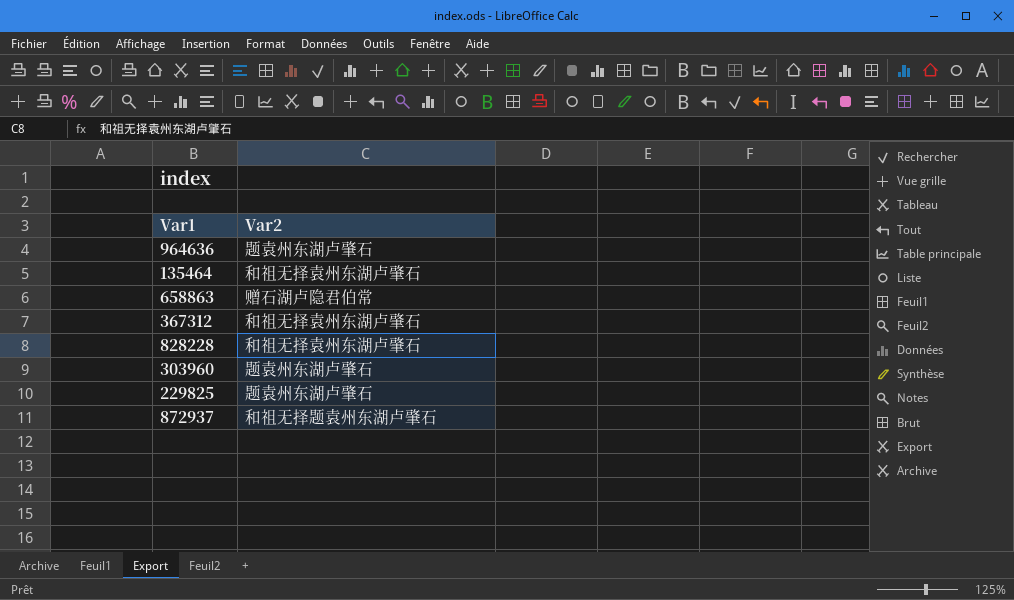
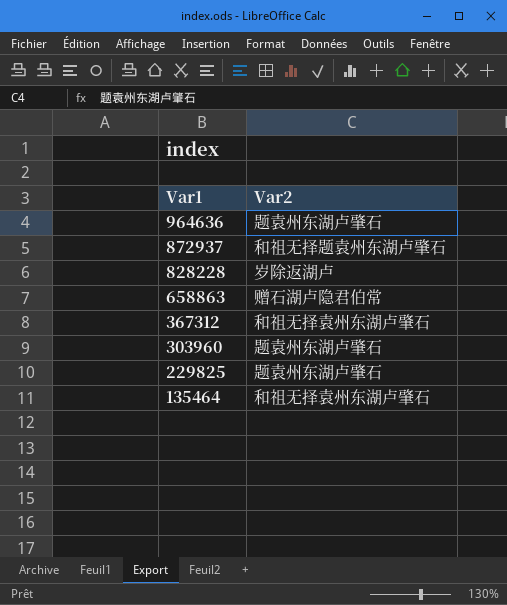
row order: none -> Var1 descending
828228 | Var2: 和祖无择袁州东湖卢肇石 -> 岁除返湖卢

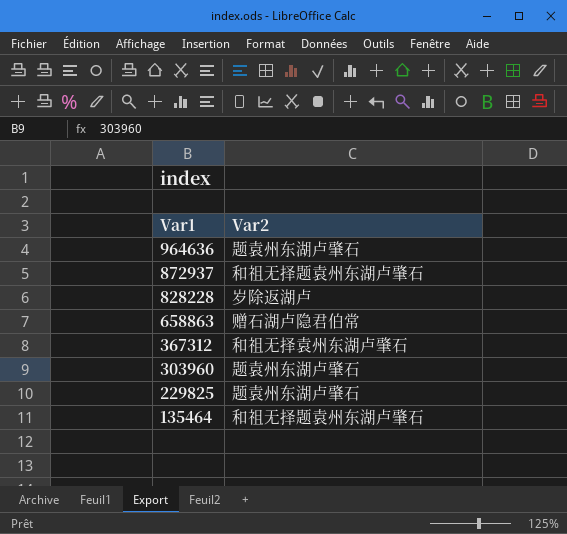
135464 | Var2: 和祖无择袁州东湖卢肇石 -> 和祖无择题袁州东湖卢肇石

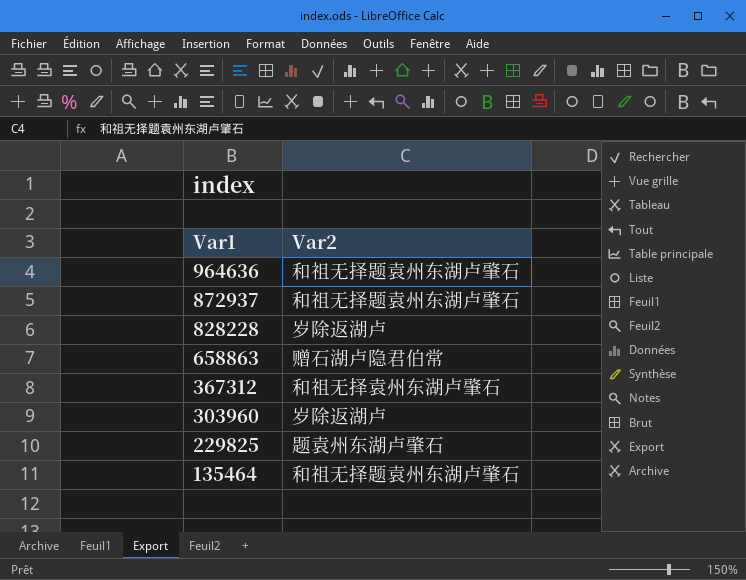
964636 | Var2: 题袁州东湖卢肇石 -> 和祖无择题袁州东湖卢肇石
303960 | Var2: 题袁州东湖卢肇石 -> 岁除返湖卢

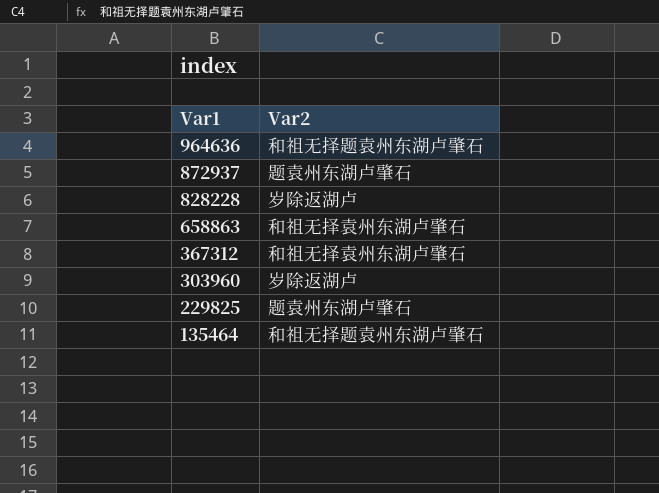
872937 | Var2: 和祖无择题袁州东湖卢肇石 -> 题袁州东湖卢肇石
658863 | Var2: 赠石湖卢隐君伯常 -> 和祖无择袁州东湖卢肇石

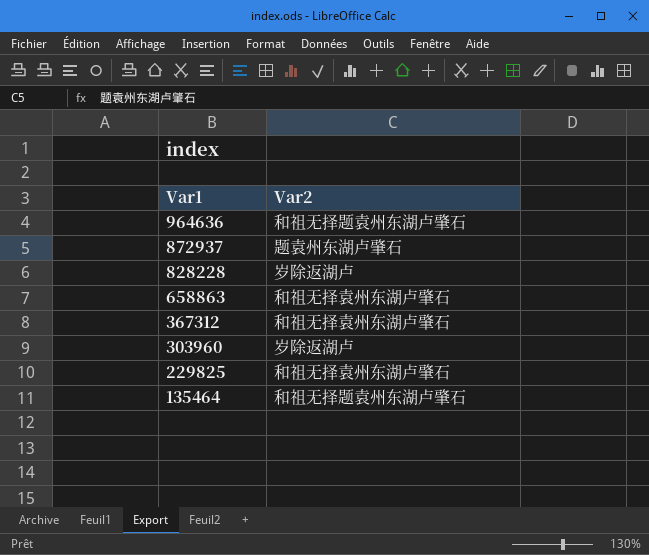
229825 | Var2: 题袁州东湖卢肇石 -> 和祖无择袁州东湖卢肇石

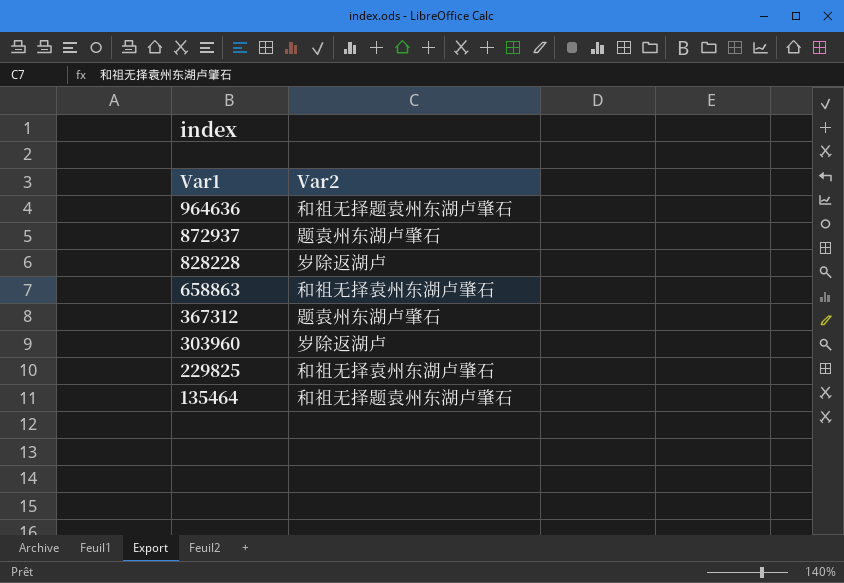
367312 | Var2: 和祖无择袁州东湖卢肇石 -> 题袁州东湖卢肇石

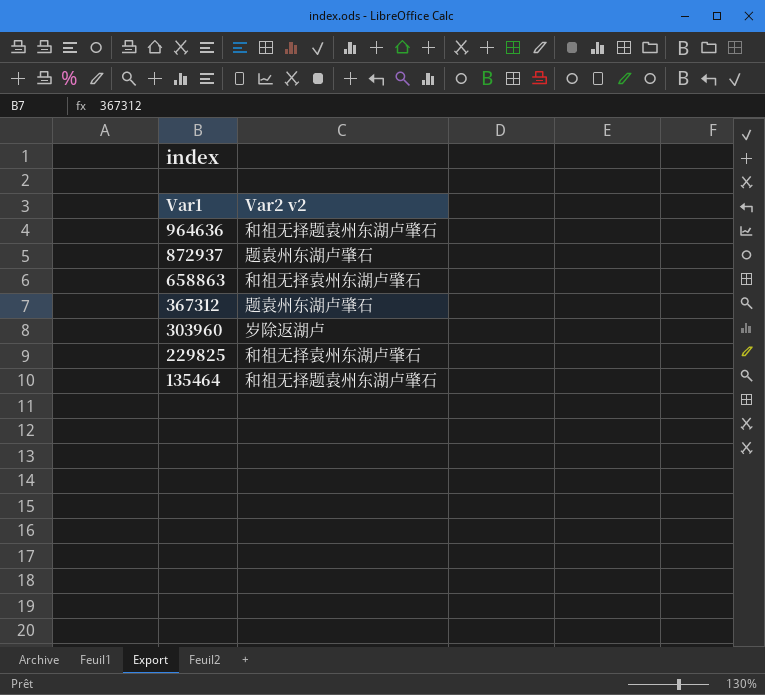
column name: Var2 -> Var2 v2
row 828228: 岁除返湖卢 -> none

